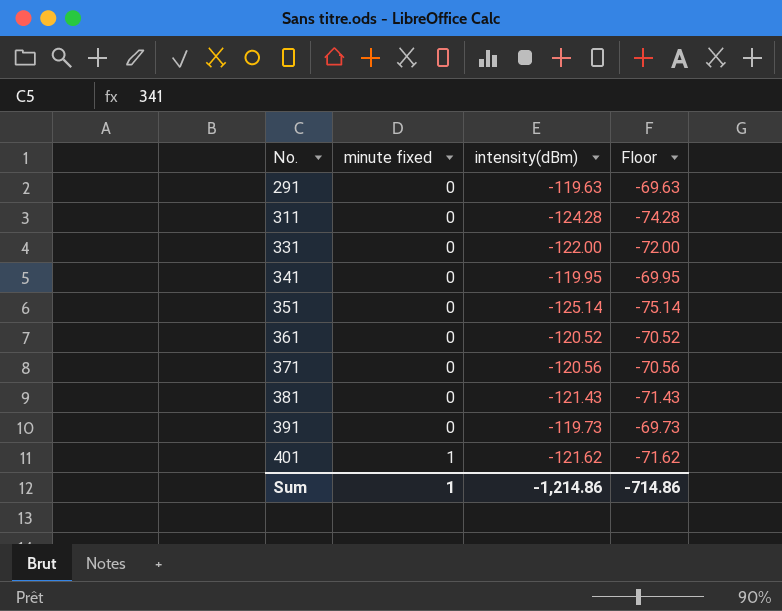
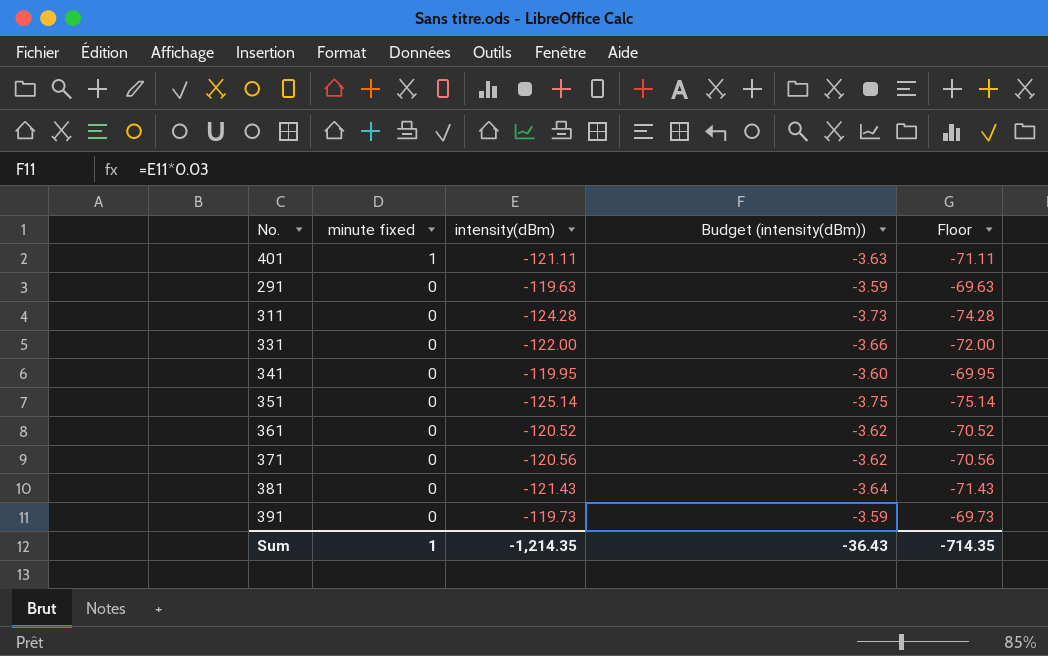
row order: No. ascending -> minute fixed descending
column Budget (intensity(dBm)) | formula: none -> [intensity(dBm)] * 0.03
401 | intensity(dBm): -121.62 -> -121.11
401 | Floor: -71.62 -> -71.11
Sum | intensity(dBm): -1,214.86 -> -1,214.35
Sum | Floor: -714.86 -> -714.35

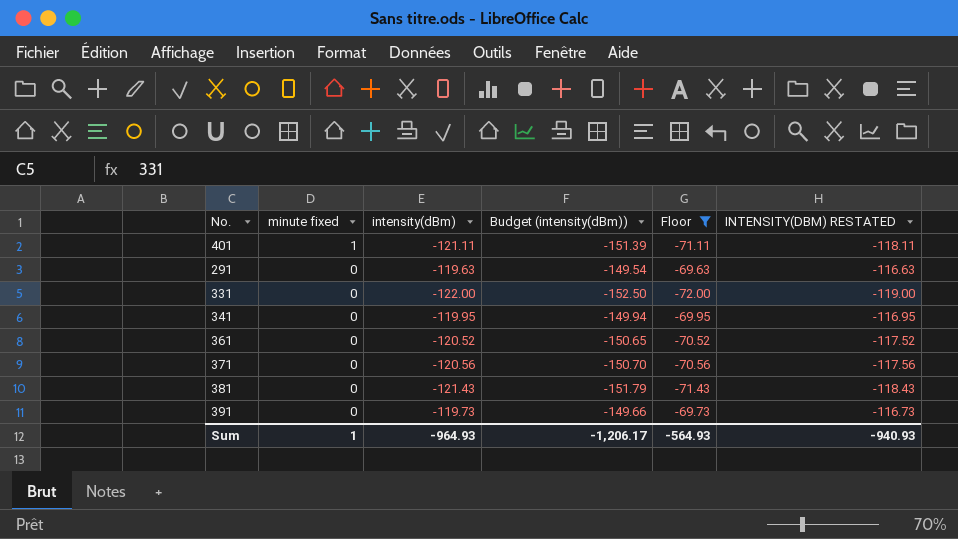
filter: none -> Floor >= -72.00
column Budget (intensity(dBm)) | formula: [intensity(dBm)] * 0.03 -> [intensity(dBm)] * 1.25
column INTENSITY(DBM) RESTATED | formula: none -> [intensity(dBm)] + 3
Sum | intensity(dBm): -1,214.35 -> -964.93
Sum | Budget (intensity(dBm)): -36.43 -> -1,206.17
Sum | Floor: -714.35 -> -564.93

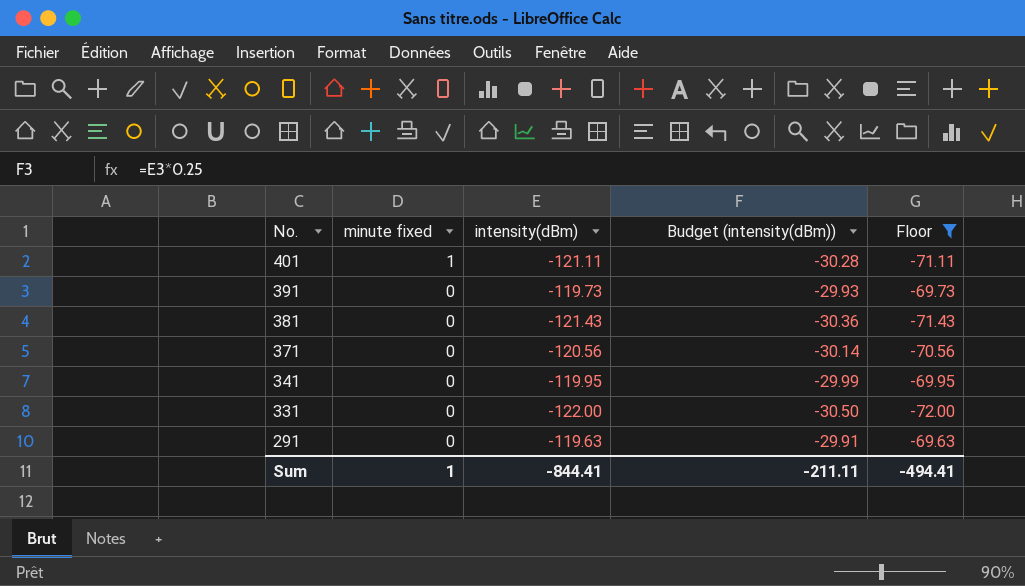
row order: minute fixed descending -> No. descending
column INTENSITY(DBM) RESTATED | formula: [intensity(dBm)] + 3 -> none
column Budget (intensity(dBm)) | formula: [intensity(dBm)] * 1.25 -> [intensity(dBm)] * 0.25
row 361: 0 | -120.52 | -150.65 | -70.52 | -117.52 -> none
Sum | intensity(dBm): -964.93 -> -844.41
Sum | Budget (intensity(dBm)): -1,206.17 -> -211.11
Sum | Floor: -564.93 -> -494.41

